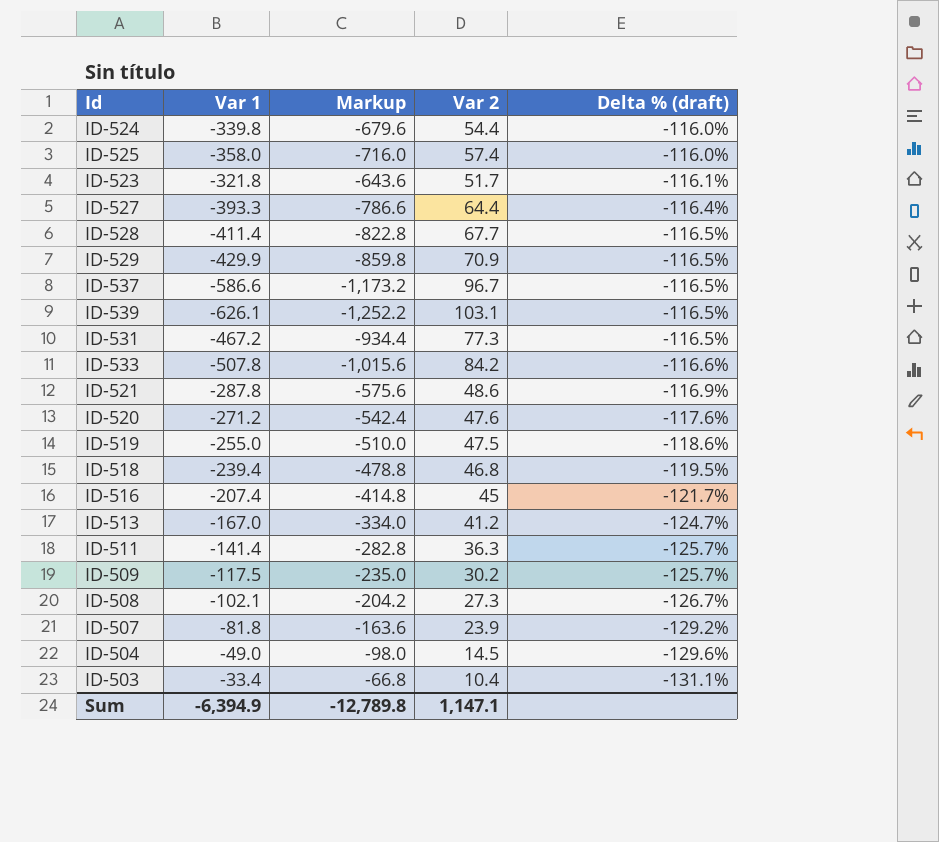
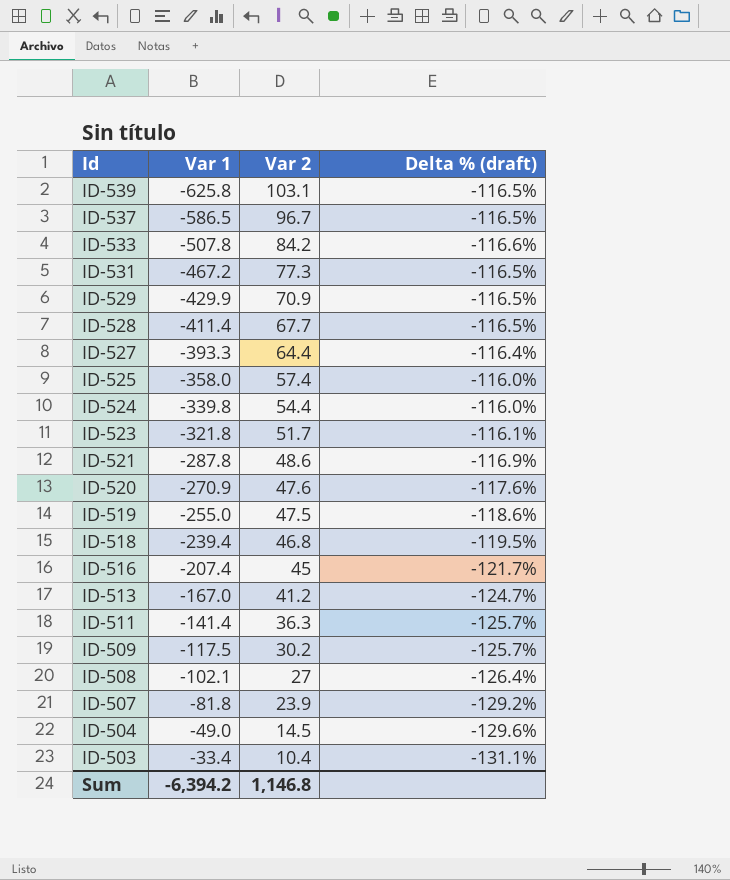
row order: Delta % (draft) descending -> Id descending
column Markup | formula: [Var 1] * 2 -> none
ID-539 | Var 1: -626.1 -> -625.8
ID-537 | Var 1: -586.6 -> -586.5
ID-520 | Var 1: -271.2 -> -270.9
ID-508 | Var 2: 27.3 -> 27
ID-508 | Delta % (draft): -126.7% -> -126.4%
Sum | Var 1: -6,394.9 -> -6,394.2
Sum | Var 2: 1,147.1 -> 1,146.8

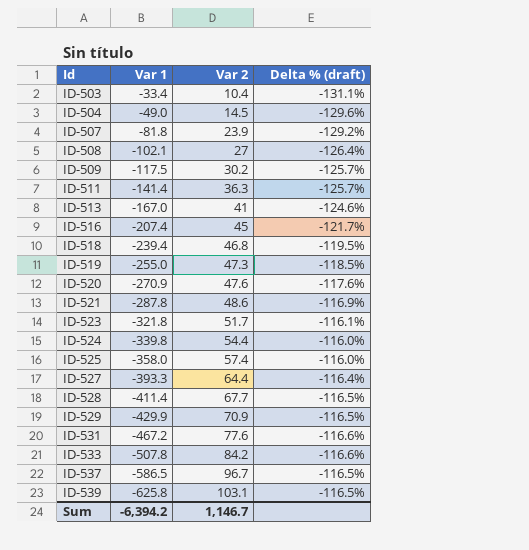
row order: Id descending -> Id ascending
ID-513 | Var 2: 41.2 -> 41
ID-513 | Delta % (draft): -124.7% -> -124.6%
ID-519 | Var 2: 47.5 -> 47.3
ID-519 | Delta % (draft): -118.6% -> -118.5%
ID-531 | Var 2: 77.3 -> 77.6
ID-531 | Delta % (draft): -116.5% -> -116.6%
Sum | Var 2: 1,146.8 -> 1,146.7

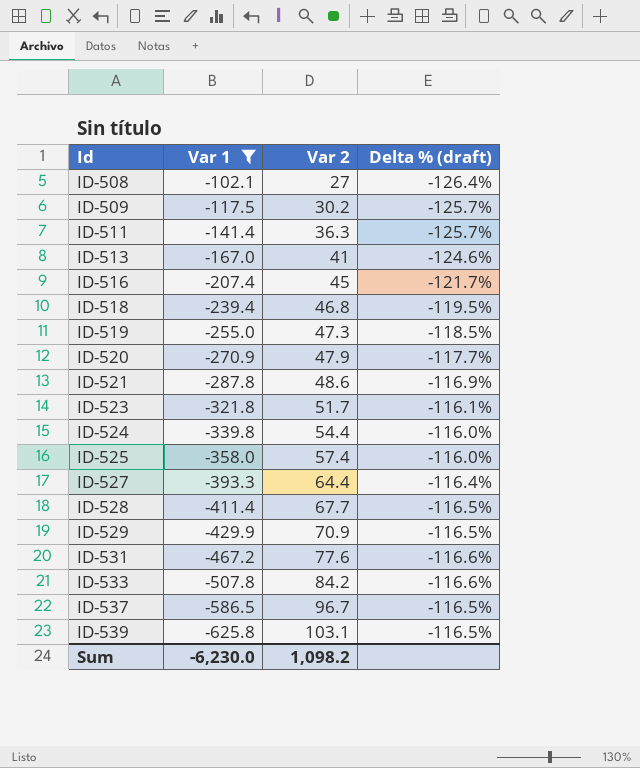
filter: none -> Var 1 <= -102.1
ID-520 | Var 2: 47.6 -> 47.9
ID-520 | Delta % (draft): -117.6% -> -117.7%
Sum | Var 1: -6,394.2 -> -6,230.0
Sum | Var 2: 1,146.7 -> 1,098.2

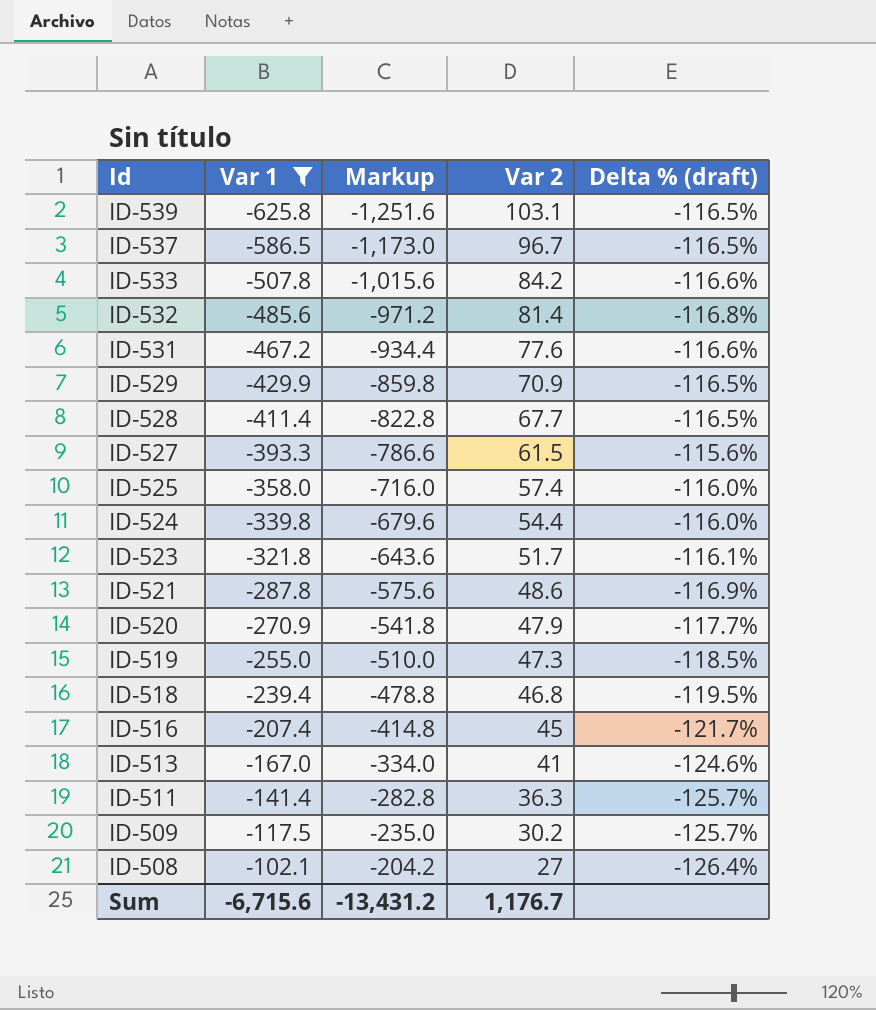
row order: Id ascending -> Id descending
column Markup | formula: none -> [Var 1] * 2
row ID-532: none -> -485.6 | -971.2 | 81.4 | -116.8%
ID-527 | Var 2: 64.4 -> 61.5
ID-527 | Delta % (draft): -116.4% -> -115.6%
Sum | Var 1: -6,230.0 -> -6,715.6
Sum | Var 2: 1,098.2 -> 1,176.7

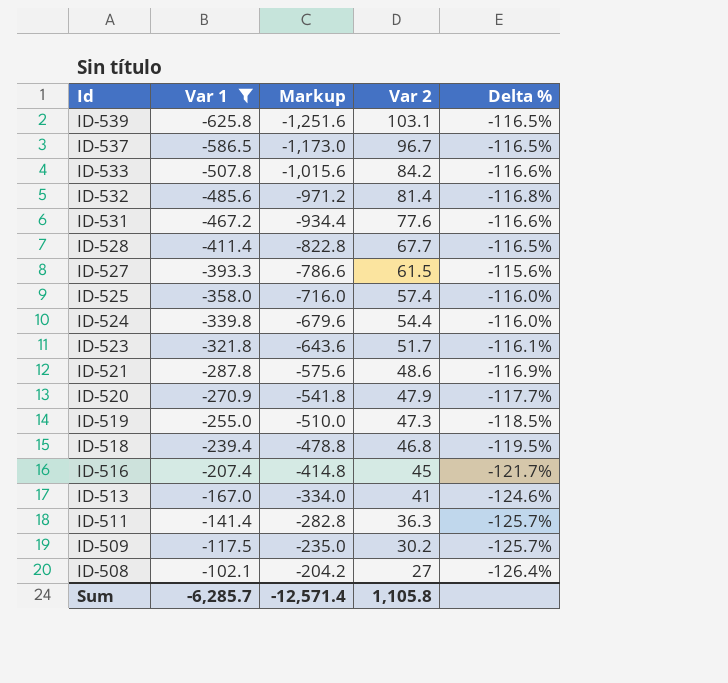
column name: Delta % (draft) -> Delta %
row ID-529: -429.9 | -859.8 | 70.9 | -116.5% -> none
Sum | Var 1: -6,715.6 -> -6,285.7
Sum | Markup: -13,431.2 -> -12,571.4
Sum | Var 2: 1,176.7 -> 1,105.8

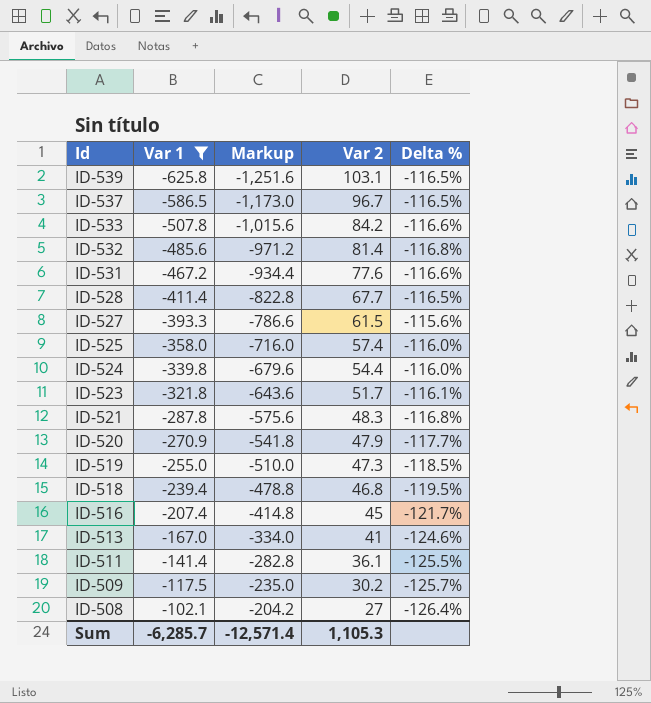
ID-521 | Var 2: 48.6 -> 48.3
ID-521 | Delta %: -116.9% -> -116.8%
ID-511 | Var 2: 36.3 -> 36.1
ID-511 | Delta %: -125.7% -> -125.5%
Sum | Var 2: 1,105.8 -> 1,105.3

